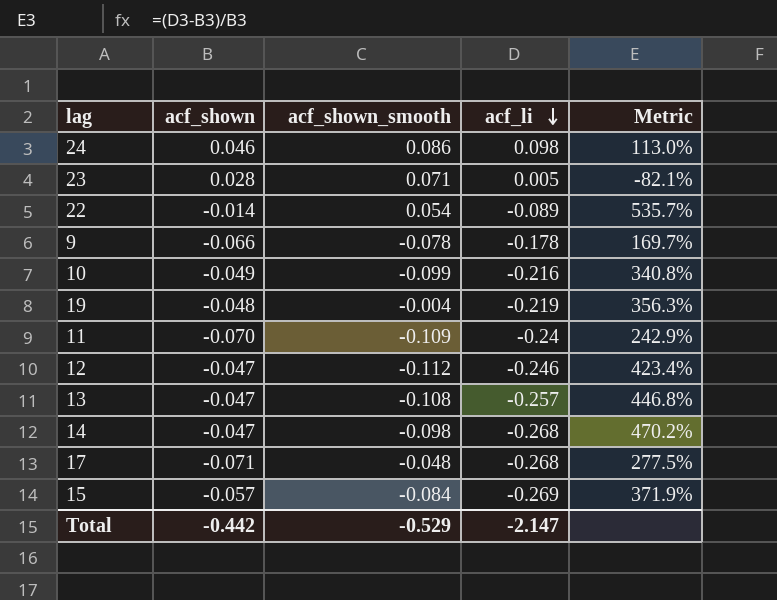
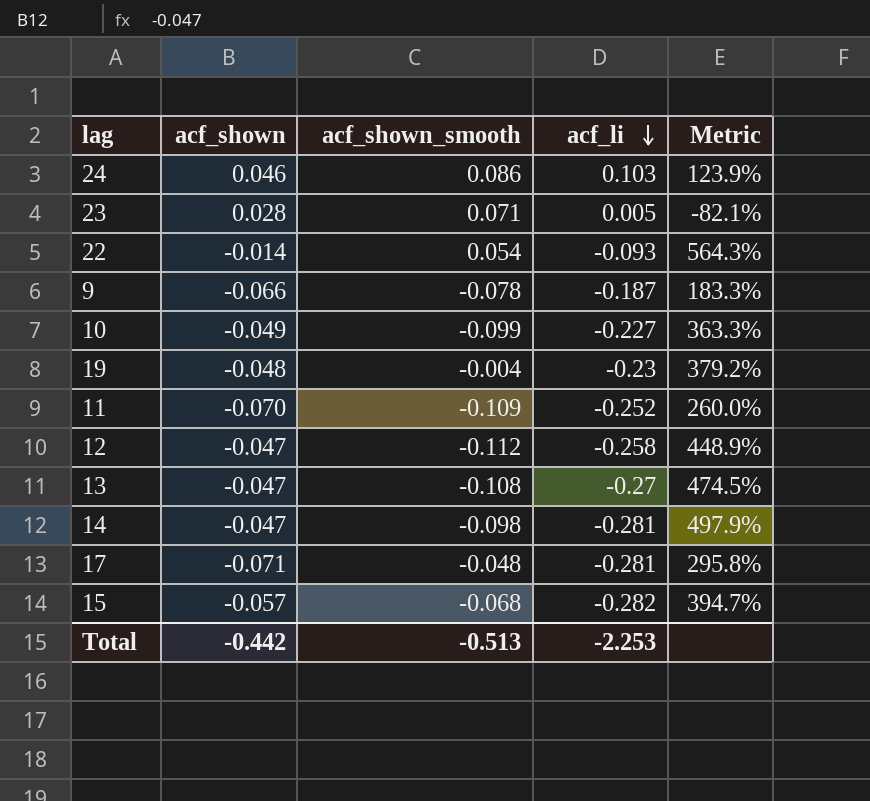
24 | acf_li: 0.098 -> 0.103
24 | Metric: 113.0% -> 123.9%
22 | acf_li: -0.089 -> -0.093
22 | Metric: 535.7% -> 564.3%
9 | acf_li: -0.178 -> -0.187
9 | Metric: 169.7% -> 183.3%
10 | acf_li: -0.216 -> -0.227
10 | Metric: 340.8% -> 363.3%
19 | acf_li: -0.219 -> -0.23
19 | Metric: 356.3% -> 379.2%
11 | acf_li: -0.24 -> -0.252
11 | Metric: 242.9% -> 260.0%
12 | acf_li: -0.246 -> -0.258
12 | Metric: 423.4% -> 448.9%
13 | acf_li: -0.257 -> -0.27
13 | Metric: 446.8% -> 474.5%
14 | acf_li: -0.268 -> -0.281
14 | Metric: 470.2% -> 497.9%
17 | acf_li: -0.268 -> -0.281
17 | Metric: 277.5% -> 295.8%
15 | acf_shown_smooth: -0.084 -> -0.068
15 | acf_li: -0.269 -> -0.282
15 | Metric: 371.9% -> 394.7%
Total | acf_shown_smooth: -0.529 -> -0.513
Total | acf_li: -2.147 -> -2.253

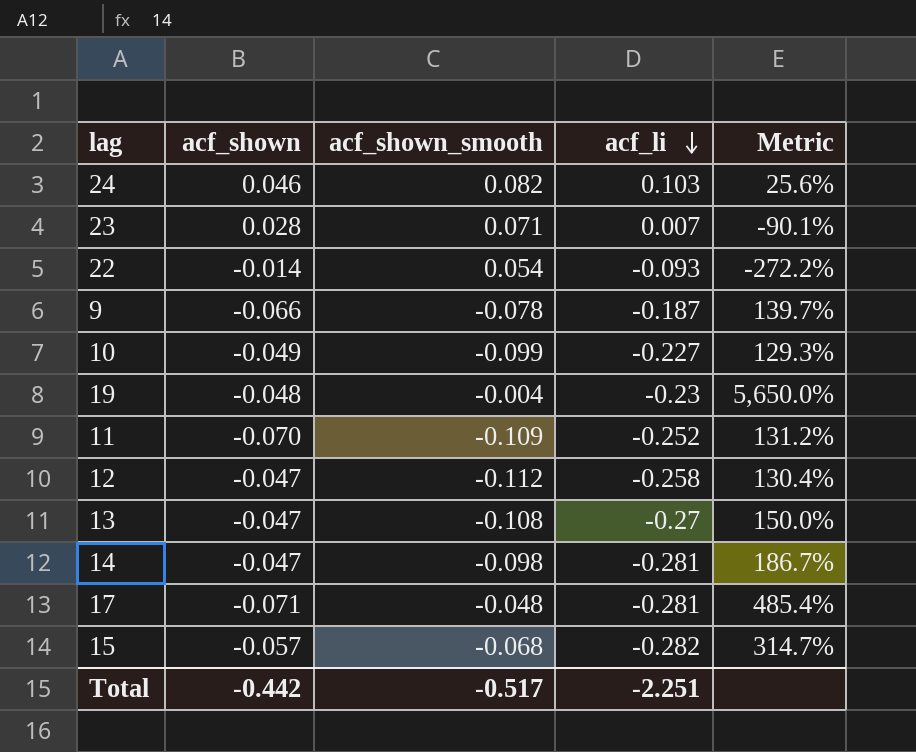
column Metric | formula: ([acf_li] - [acf_shown]) / [acf_shown] -> ([acf_li] - [acf_shown_smooth]) / [acf_shown_smooth]
24 | acf_shown_smooth: 0.086 -> 0.082
23 | acf_li: 0.005 -> 0.007
Total | acf_shown_smooth: -0.513 -> -0.517
Total | acf_li: -2.253 -> -2.251

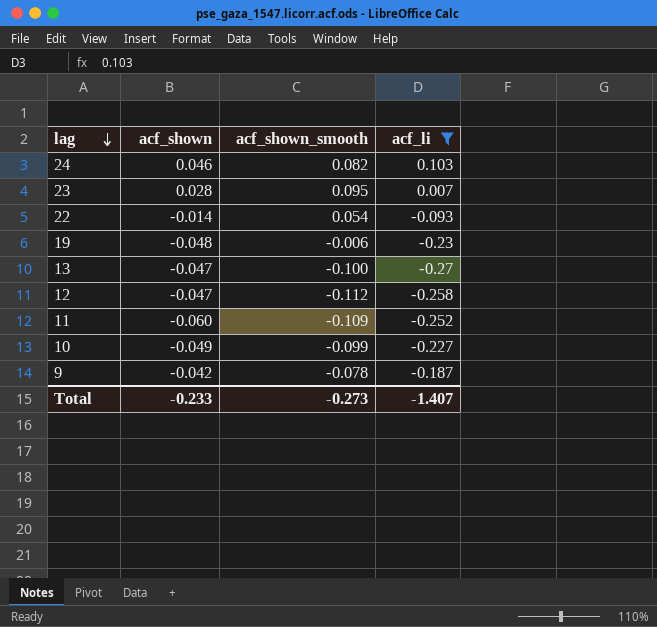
filter: none -> acf_li >= -0.27
row order: acf_li descending -> lag descending
column Metric | formula: ([acf_li] - [acf_shown_smooth]) / [acf_shown_smooth] -> none
23 | acf_shown_smooth: 0.071 -> 0.095
19 | acf_shown_smooth: -0.004 -> -0.006
13 | acf_shown_smooth: -0.108 -> -0.100
11 | acf_shown: -0.070 -> -0.060
9 | acf_shown: -0.066 -> -0.042
Total | acf_shown: -0.442 -> -0.233
Total | acf_shown_smooth: -0.517 -> -0.273
Total | acf_li: -2.251 -> -1.407

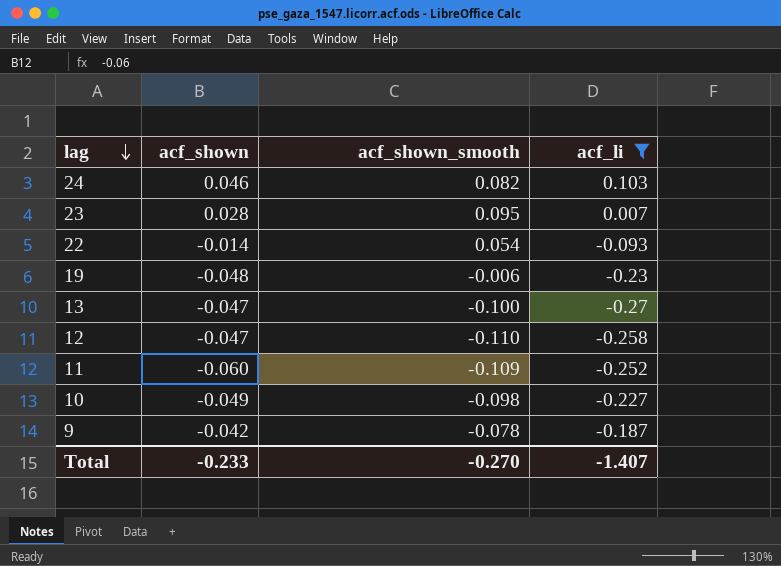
12 | acf_shown_smooth: -0.112 -> -0.110
10 | acf_shown_smooth: -0.099 -> -0.098
Total | acf_shown_smooth: -0.273 -> -0.270

